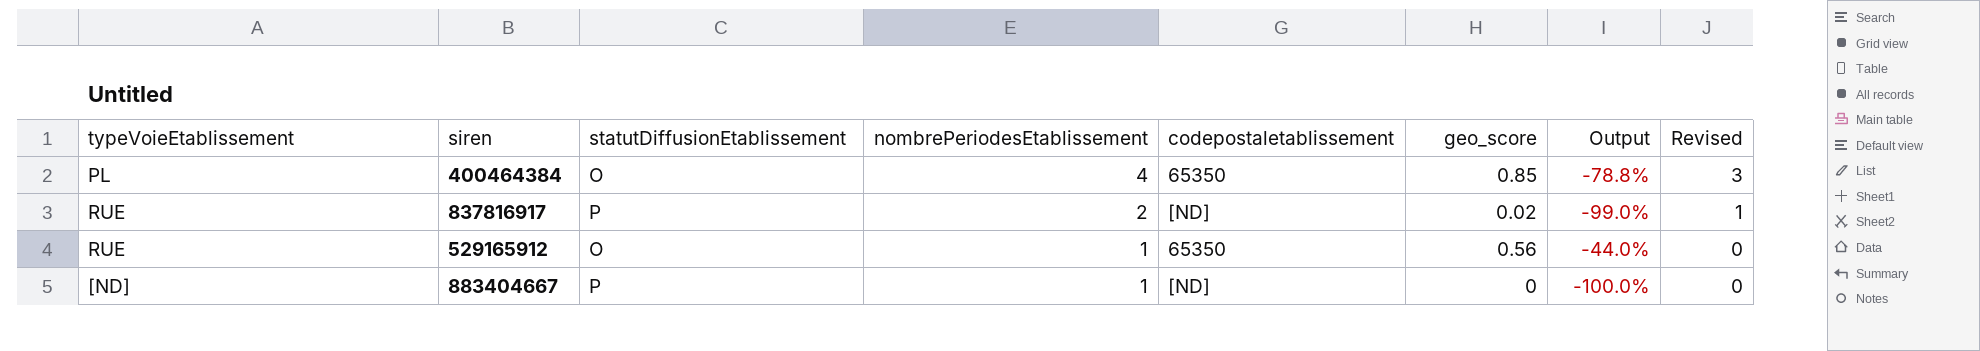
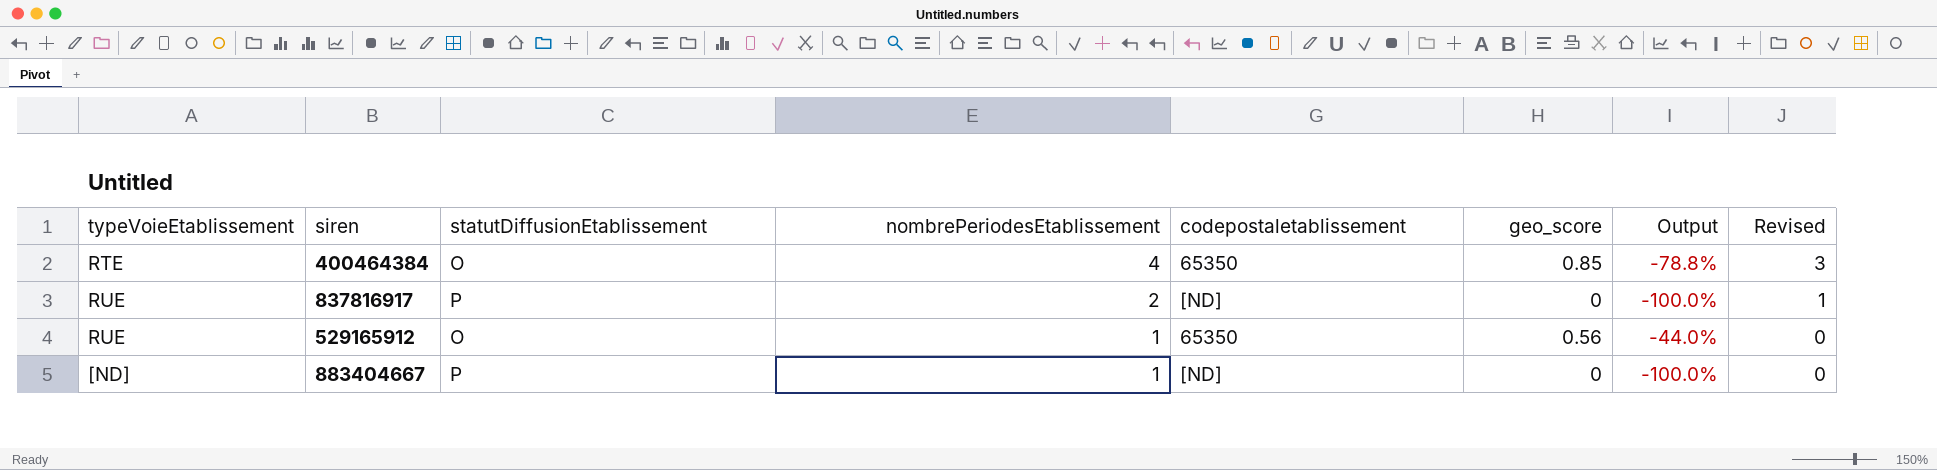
400464384 | typeVoieEtablissement: PL -> RTE
837816917 | geo_score: 0.02 -> 0
837816917 | Output: -99.0% -> -100.0%

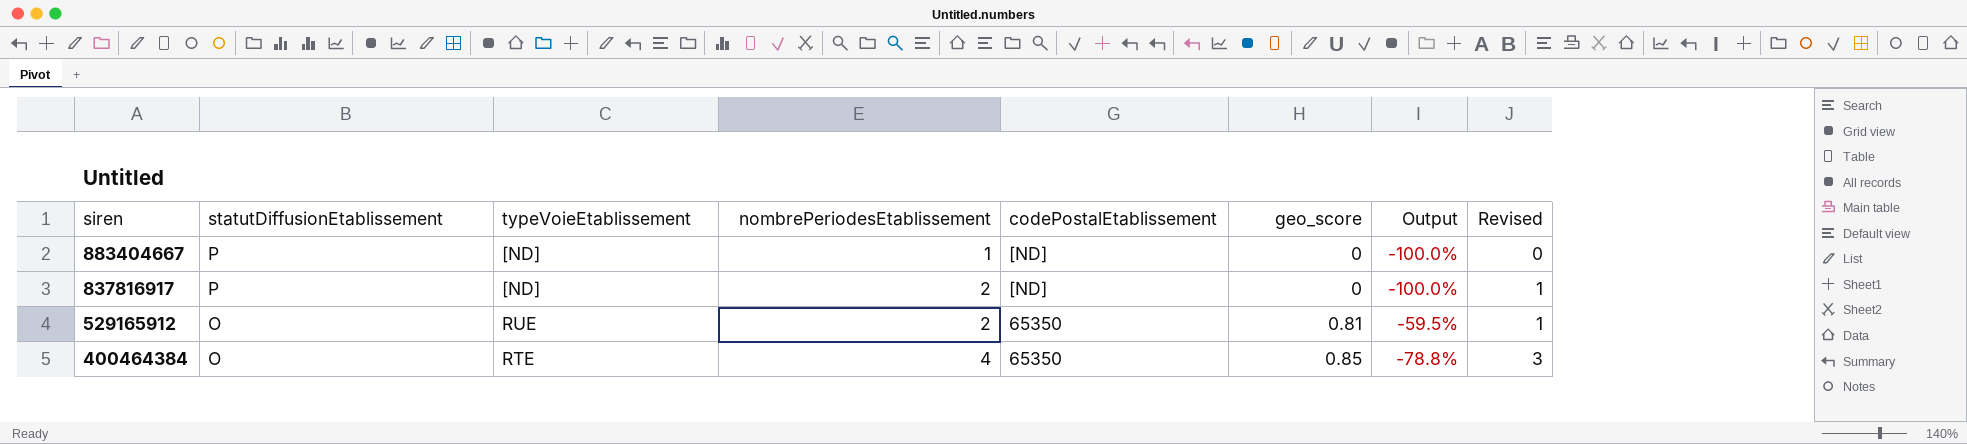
row order: nombrePeriodesEtablissement descending -> siren descending
column typeVoieEtablissement | position: 1 -> 3
column name: codepostaletablissement -> codePostalEtablissement
837816917 | typeVoieEtablissement: RUE -> [ND]
529165912 | nombrePeriodesEtablissement: 1 -> 2
529165912 | geo_score: 0.56 -> 0.81
529165912 | Output: -44.0% -> -59.5%
529165912 | Revised: 0 -> 1

